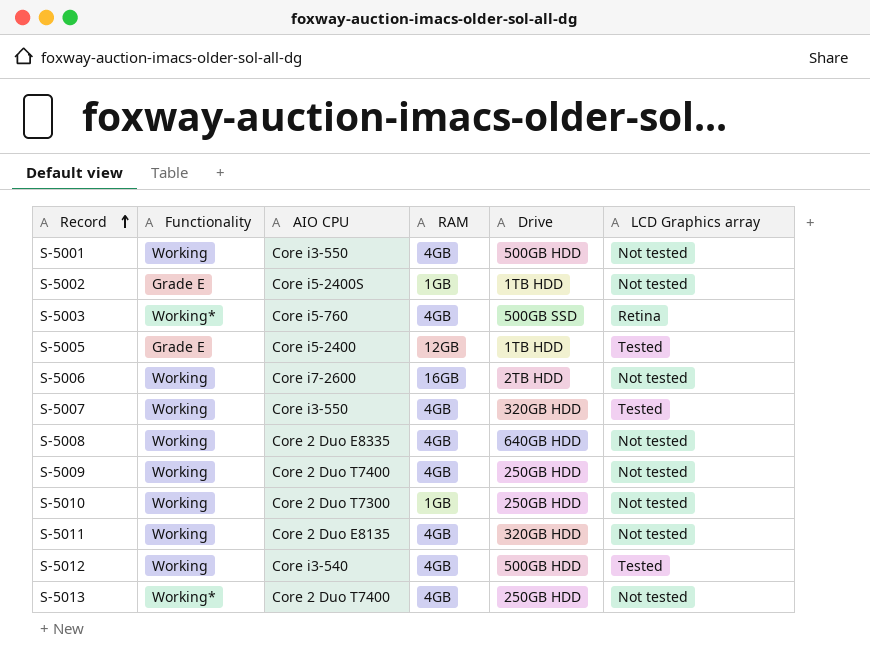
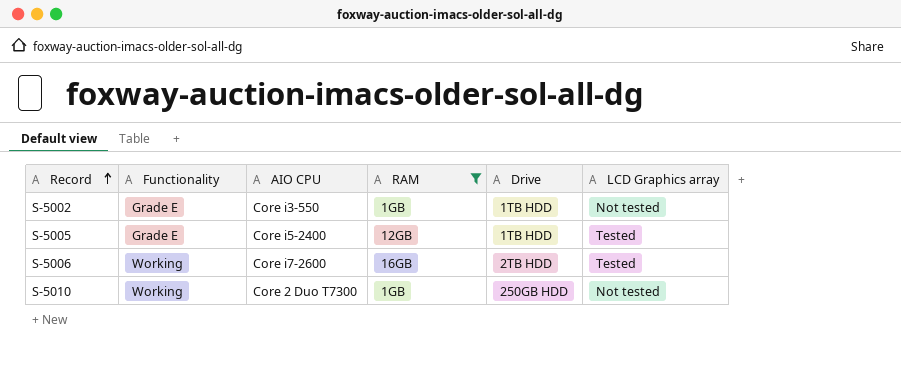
filter: none -> RAM != 4GB
S-5002 | AIO CPU: Core i5-2400S -> Core i3-550
S-5006 | LCD Graphics array: Not tested -> Tested

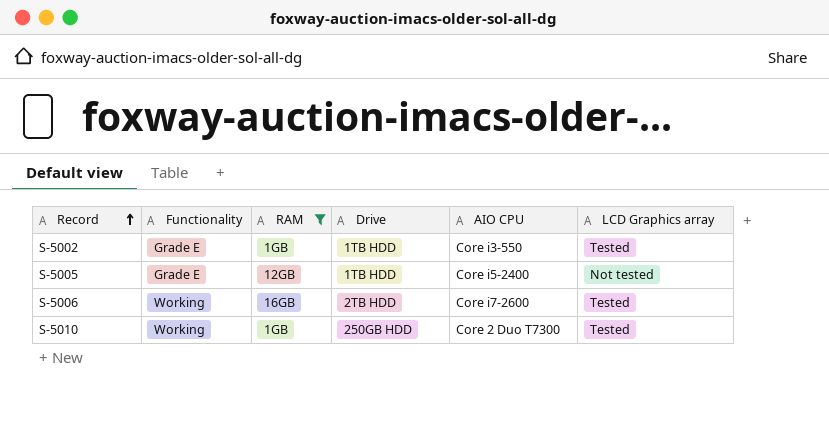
column AIO CPU | position: 3 -> 5
S-5002 | LCD Graphics array: Not tested -> Tested
S-5005 | LCD Graphics array: Tested -> Not tested
S-5010 | LCD Graphics array: Not tested -> Tested

